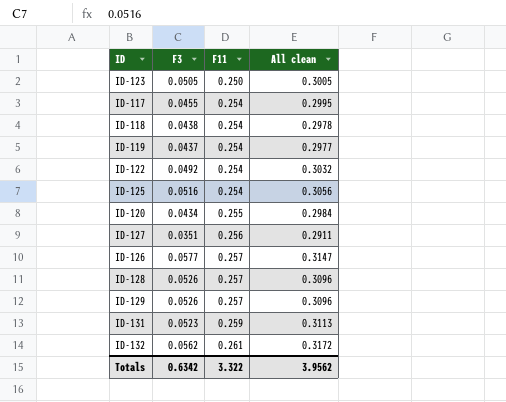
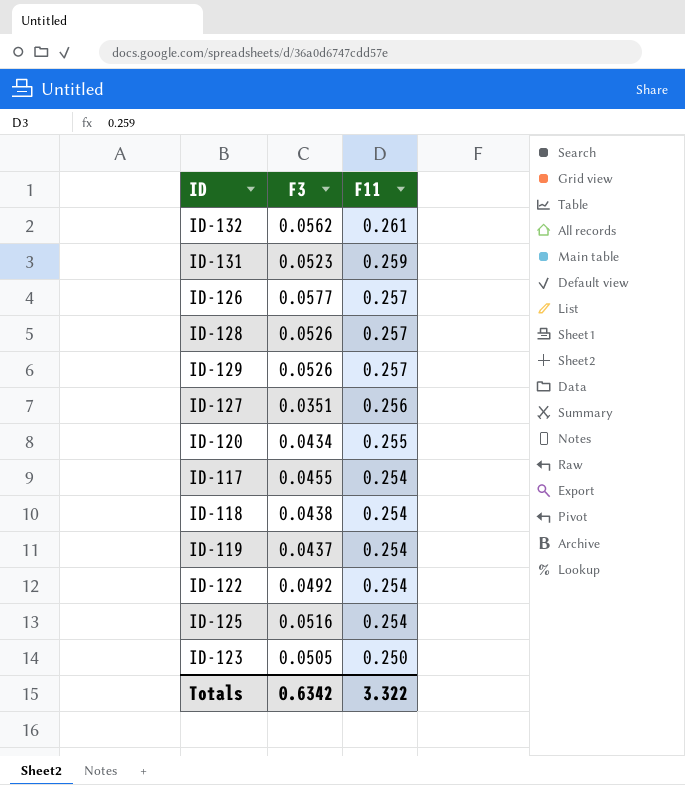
row order: F11 ascending -> F11 descending
column All clean | formula: [F3] + [F11] -> none

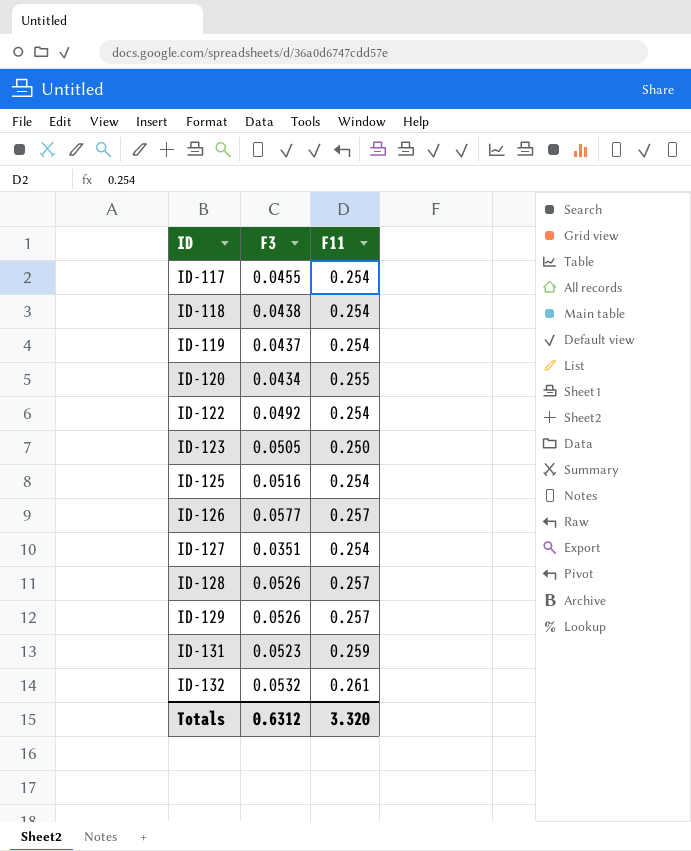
row order: F11 descending -> ID ascending
ID-127 | F11: 0.256 -> 0.254
ID-132 | F3: 0.0562 -> 0.0532
Totals | F3: 0.6342 -> 0.6312
Totals | F11: 3.322 -> 3.320

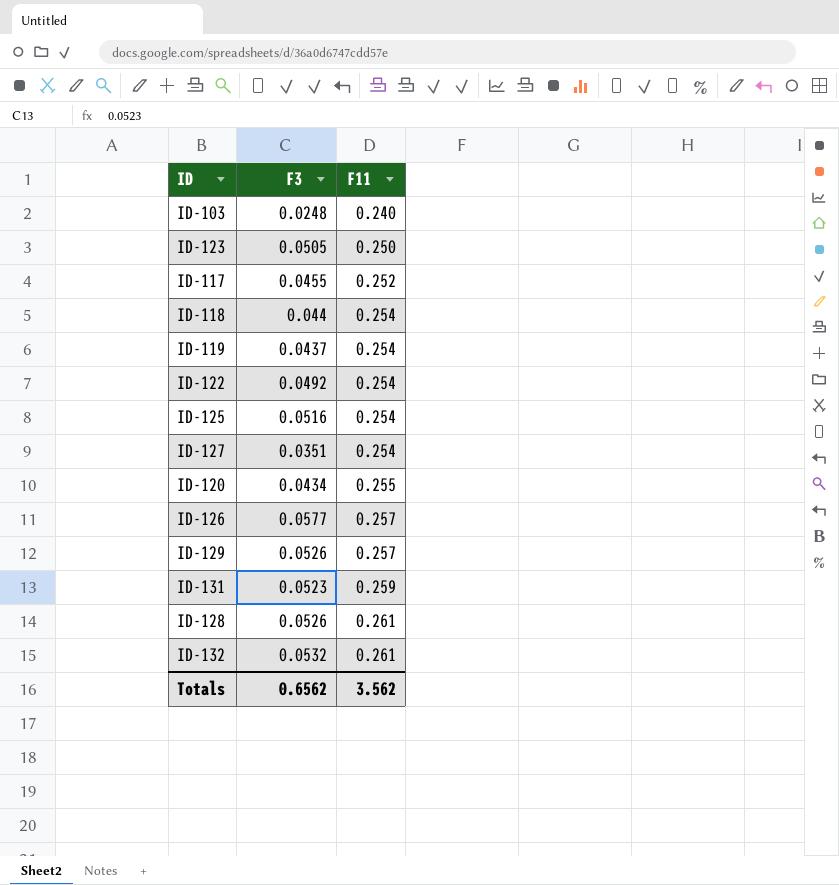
row order: ID ascending -> F11 ascending
row ID-103: none -> 0.0248 | 0.240
ID-117 | F11: 0.254 -> 0.252
ID-118 | F3: 0.0438 -> 0.044
ID-128 | F11: 0.257 -> 0.261
Totals | F3: 0.6312 -> 0.6562
Totals | F11: 3.320 -> 3.562

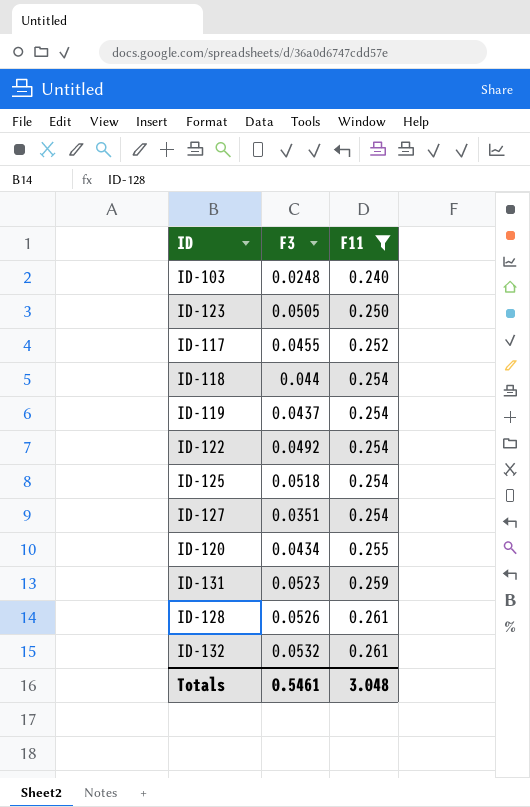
filter: none -> F11 != 0.257
ID-125 | F3: 0.0516 -> 0.0518
Totals | F3: 0.6562 -> 0.5461
Totals | F11: 3.562 -> 3.048

